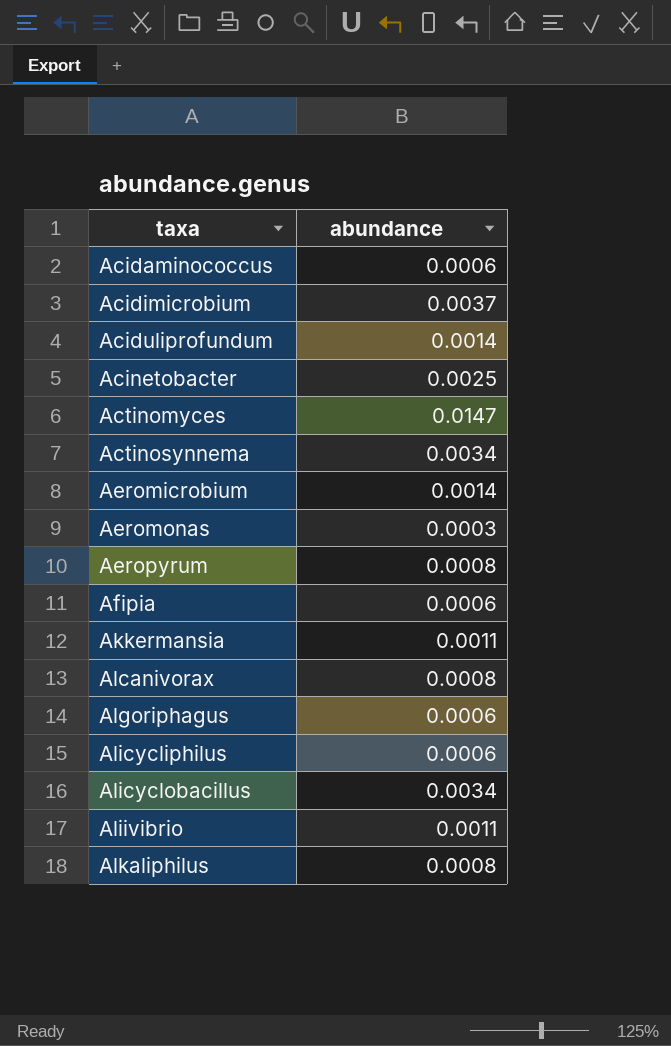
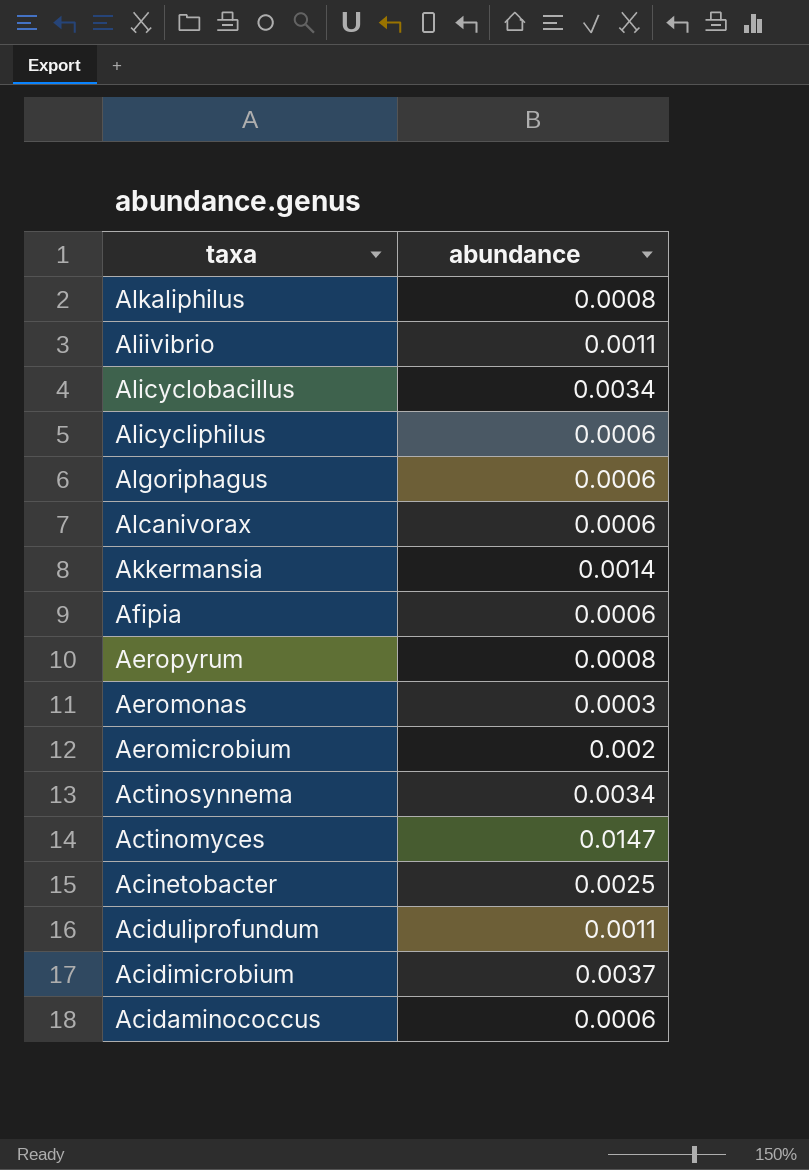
row order: taxa ascending -> taxa descending
Alcanivorax | abundance: 0.0008 -> 0.0006
Akkermansia | abundance: 0.0011 -> 0.0014
Aeromicrobium | abundance: 0.0014 -> 0.002
Aciduliprofundum | abundance: 0.0014 -> 0.0011

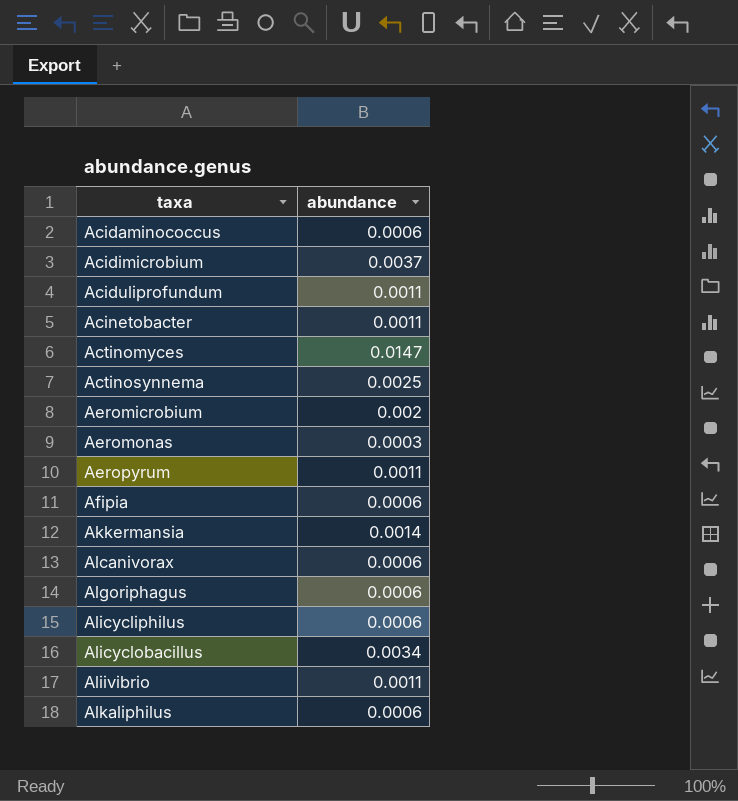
row order: taxa descending -> taxa ascending
Acinetobacter | abundance: 0.0025 -> 0.0011
Actinosynnema | abundance: 0.0034 -> 0.0025
Aeropyrum | abundance: 0.0008 -> 0.0011
Alkaliphilus | abundance: 0.0008 -> 0.0006

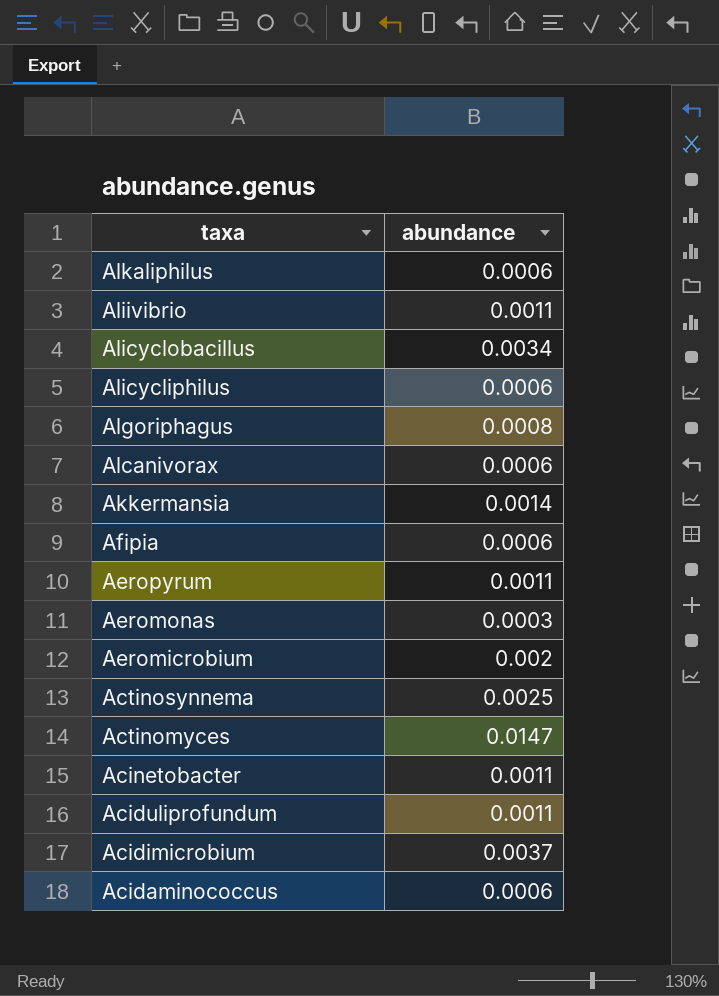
row order: taxa ascending -> taxa descending
Algoriphagus | abundance: 0.0006 -> 0.0008

